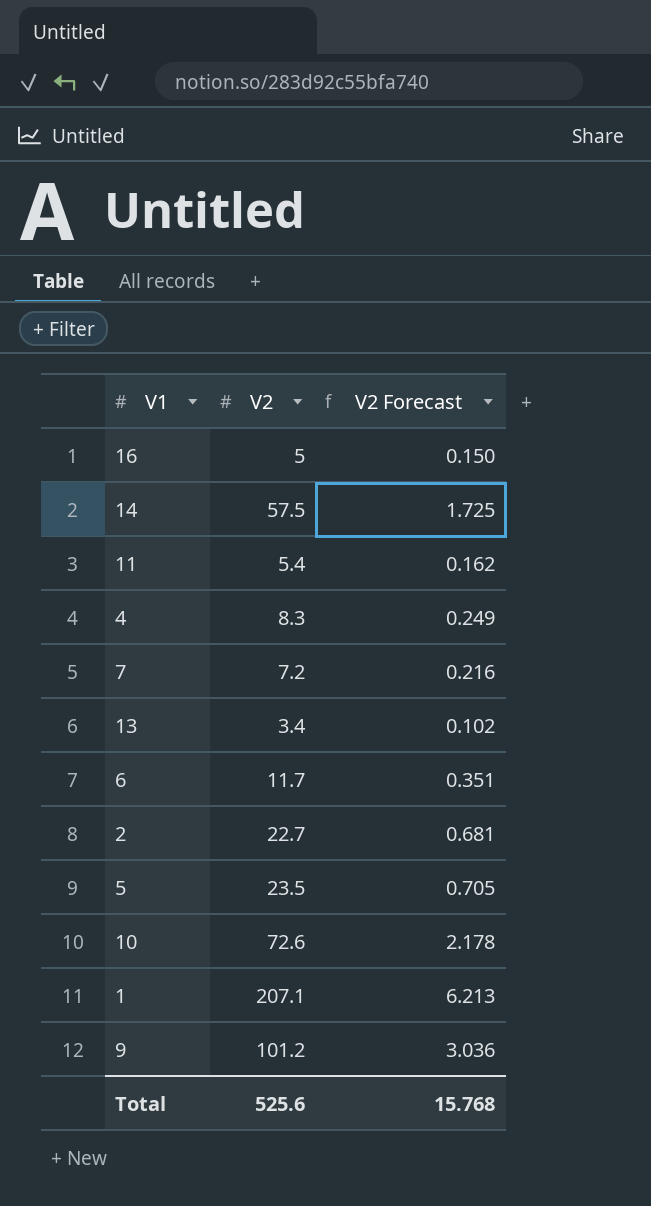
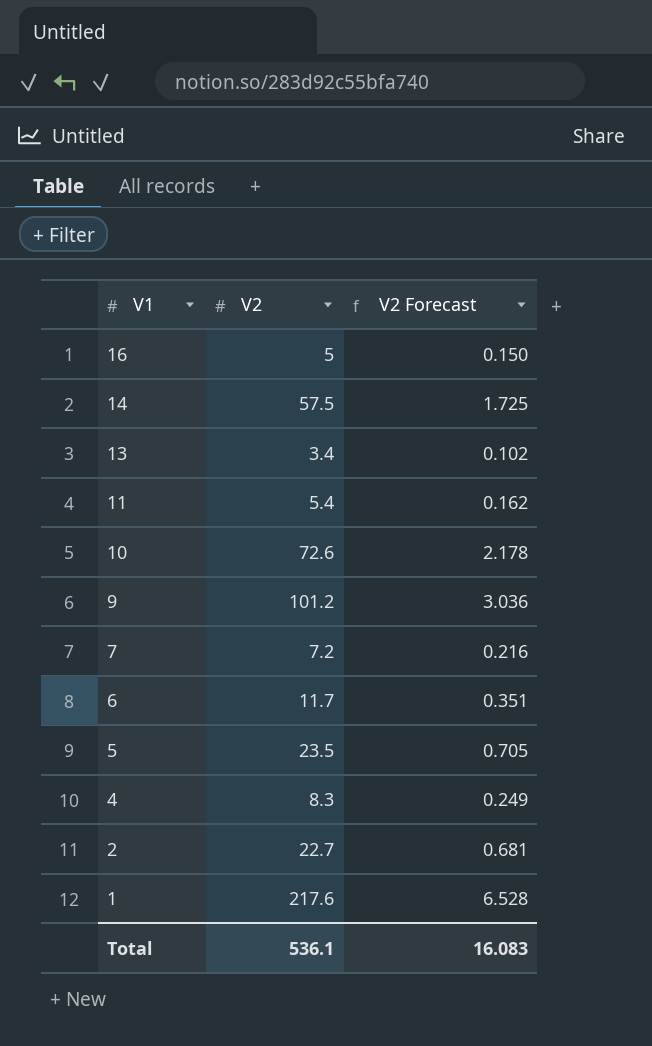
row order: none -> V1 descending
1 | V2: 207.1 -> 217.6
1 | V2 Forecast: 6.213 -> 6.528
Total | V2: 525.6 -> 536.1
Total | V2 Forecast: 15.768 -> 16.083

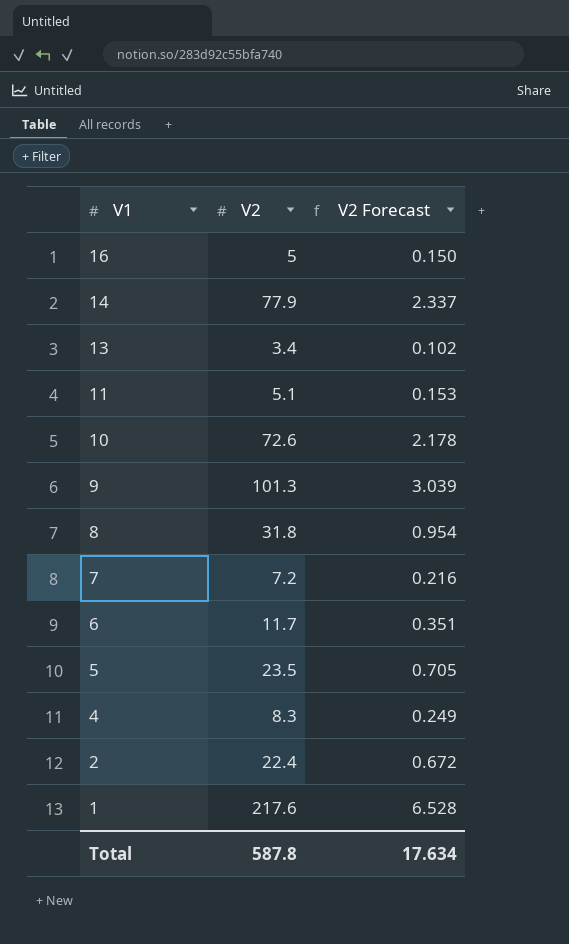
14 | V2: 57.5 -> 77.9
14 | V2 Forecast: 1.725 -> 2.337
11 | V2: 5.4 -> 5.1
11 | V2 Forecast: 0.162 -> 0.153
9 | V2: 101.2 -> 101.3
9 | V2 Forecast: 3.036 -> 3.039
row 8: none -> 31.8 | 0.954
2 | V2: 22.7 -> 22.4
2 | V2 Forecast: 0.681 -> 0.672
Total | V2: 536.1 -> 587.8
Total | V2 Forecast: 16.083 -> 17.634

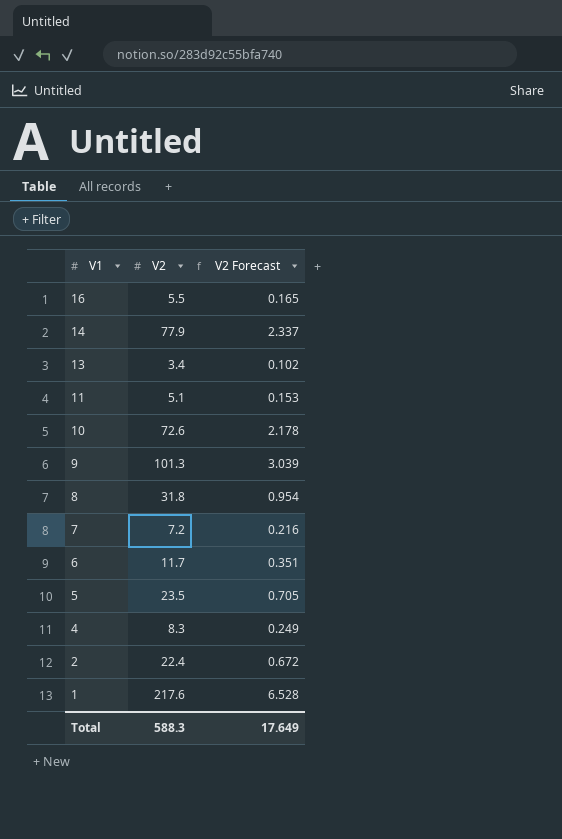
16 | V2: 5 -> 5.5
16 | V2 Forecast: 0.150 -> 0.165
Total | V2: 587.8 -> 588.3
Total | V2 Forecast: 17.634 -> 17.649

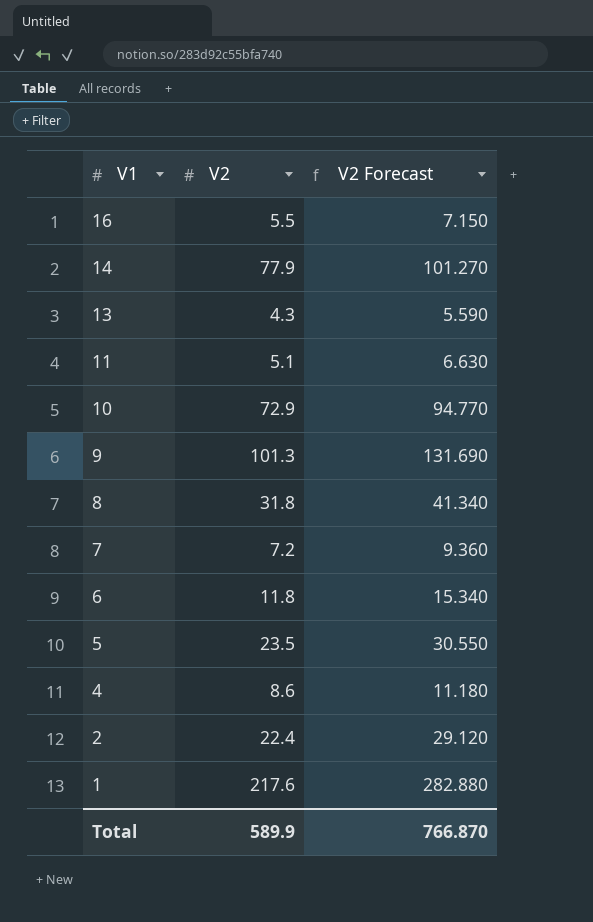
column V2 Forecast | formula: [V2] * 0.03 -> [V2] * 1.3
13 | V2: 3.4 -> 4.3
10 | V2: 72.6 -> 72.9
6 | V2: 11.7 -> 11.8
4 | V2: 8.3 -> 8.6
Total | V2: 588.3 -> 589.9
Total | V2 Forecast: 17.649 -> 766.870

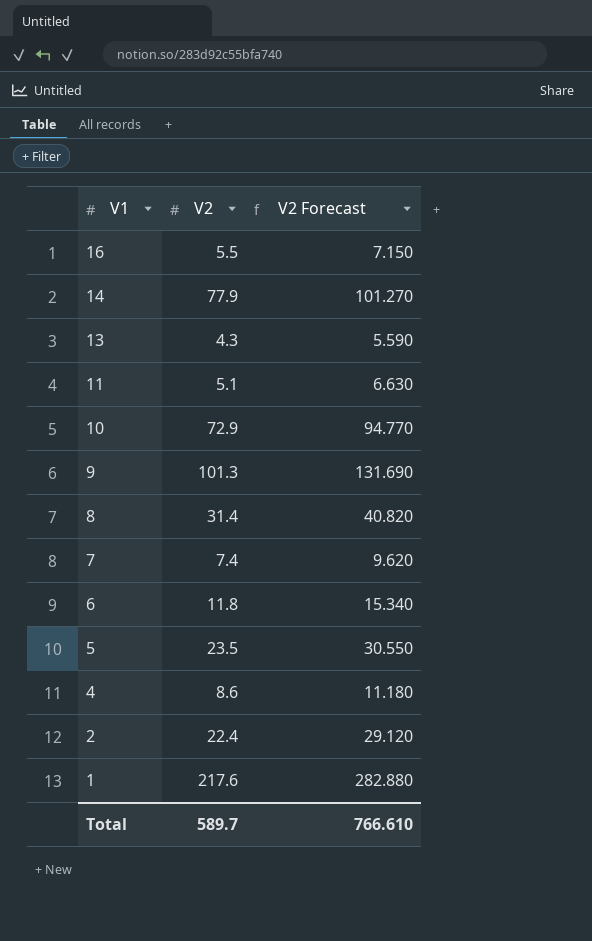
8 | V2: 31.8 -> 31.4
8 | V2 Forecast: 41.340 -> 40.820
7 | V2: 7.2 -> 7.4
7 | V2 Forecast: 9.360 -> 9.620
Total | V2: 589.9 -> 589.7
Total | V2 Forecast: 766.870 -> 766.610

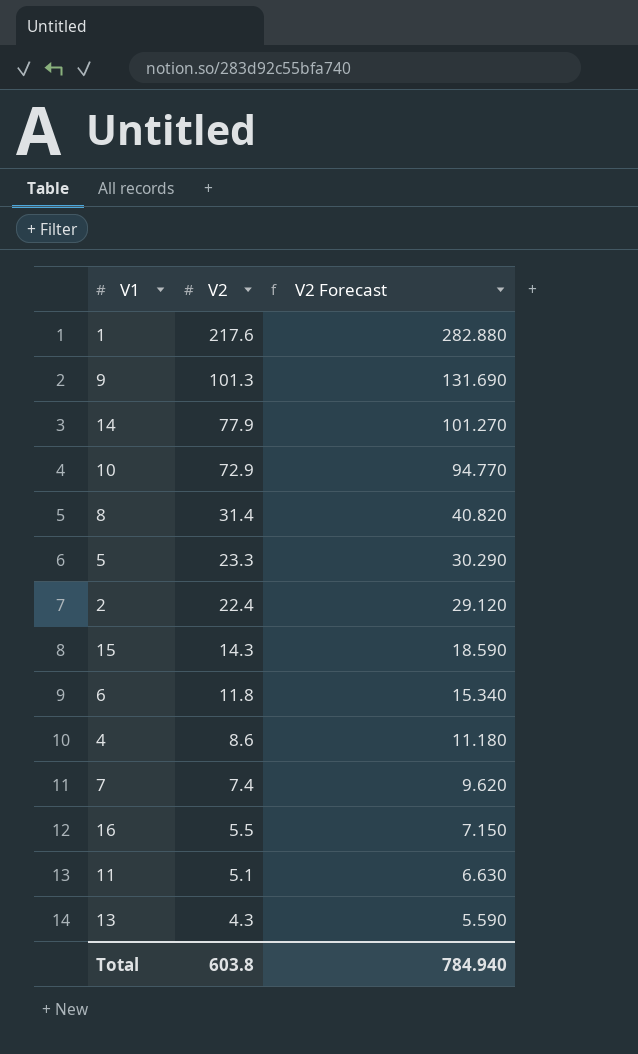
row order: V1 descending -> V2 descending
5 | V2: 23.5 -> 23.3
5 | V2 Forecast: 30.550 -> 30.290
row 15: none -> 14.3 | 18.590
Total | V2: 589.7 -> 603.8
Total | V2 Forecast: 766.610 -> 784.940

